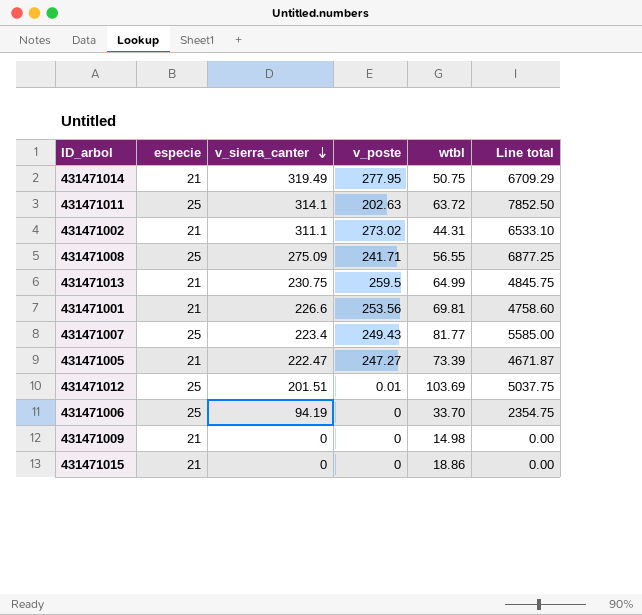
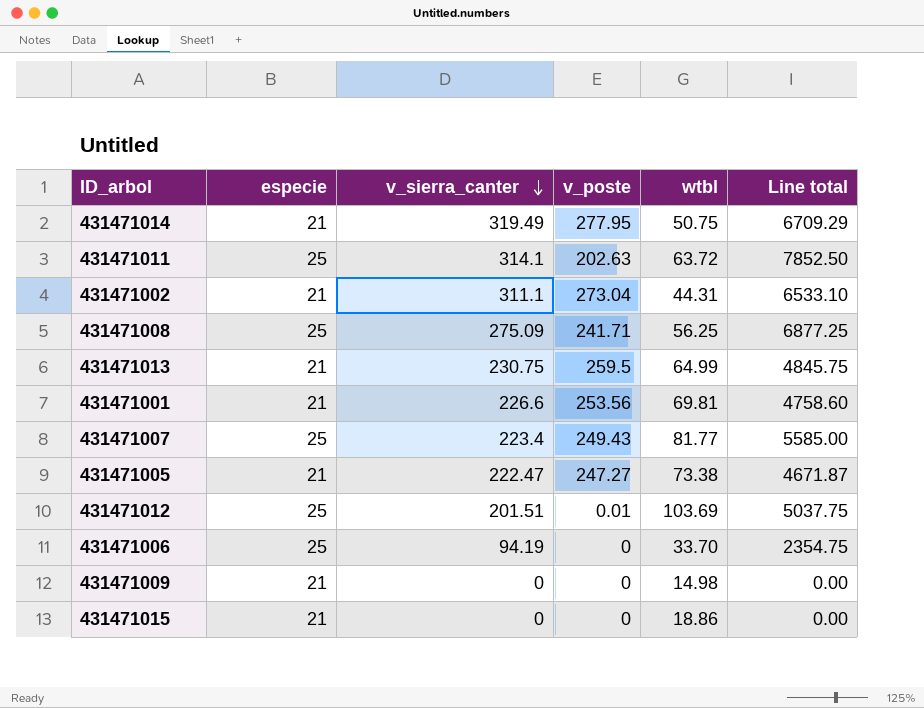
431471002 | v_poste: 273.02 -> 273.04
431471008 | wtbl: 56.55 -> 56.25
431471005 | wtbl: 73.39 -> 73.38

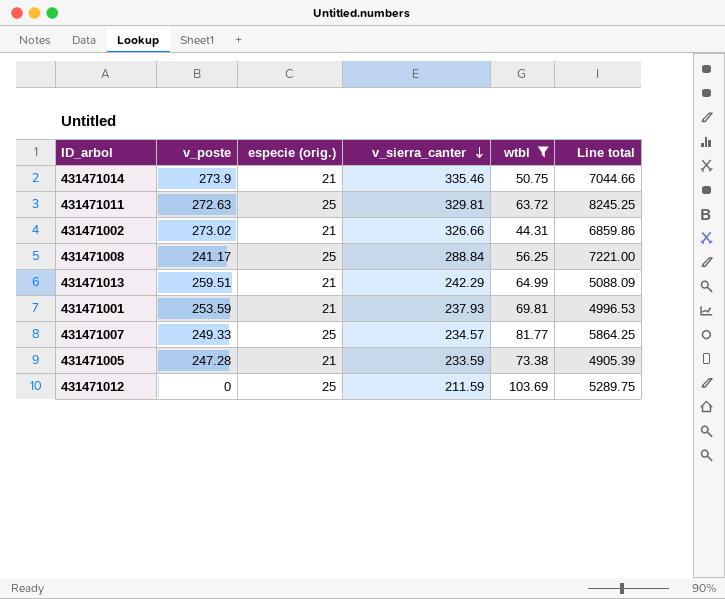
filter: none -> wtbl >= 44.31
column v_poste | position: 4 -> 2
column name: especie -> especie (orig.)
431471014 | v_poste: 277.95 -> 273.9
431471014 | v_sierra_canter: 319.49 -> 335.46
431471014 | Line total: 6709.29 -> 7044.66
431471011 | v_poste: 202.63 -> 272.63
431471011 | v_sierra_canter: 314.1 -> 329.81
431471011 | Line total: 7852.50 -> 8245.25
431471002 | v_poste: 273.04 -> 273.02
431471002 | v_sierra_canter: 311.1 -> 326.66
431471002 | Line total: 6533.10 -> 6859.86
431471008 | v_poste: 241.71 -> 241.17
431471008 | v_sierra_canter: 275.09 -> 288.84
431471008 | Line total: 6877.25 -> 7221.00
431471013 | v_poste: 259.5 -> 259.51
431471013 | v_sierra_canter: 230.75 -> 242.29
431471013 | Line total: 4845.75 -> 5088.09
431471001 | v_poste: 253.56 -> 253.59
431471001 | v_sierra_canter: 226.6 -> 237.93
431471001 | Line total: 4758.60 -> 4996.53
431471007 | v_poste: 249.43 -> 249.33
431471007 | v_sierra_canter: 223.4 -> 234.57
431471007 | Line total: 5585.00 -> 5864.25
431471005 | v_poste: 247.27 -> 247.28
431471005 | v_sierra_canter: 222.47 -> 233.59
431471005 | Line total: 4671.87 -> 4905.39
431471012 | v_poste: 0.01 -> 0
431471012 | v_sierra_canter: 201.51 -> 211.59
431471012 | Line total: 5037.75 -> 5289.75

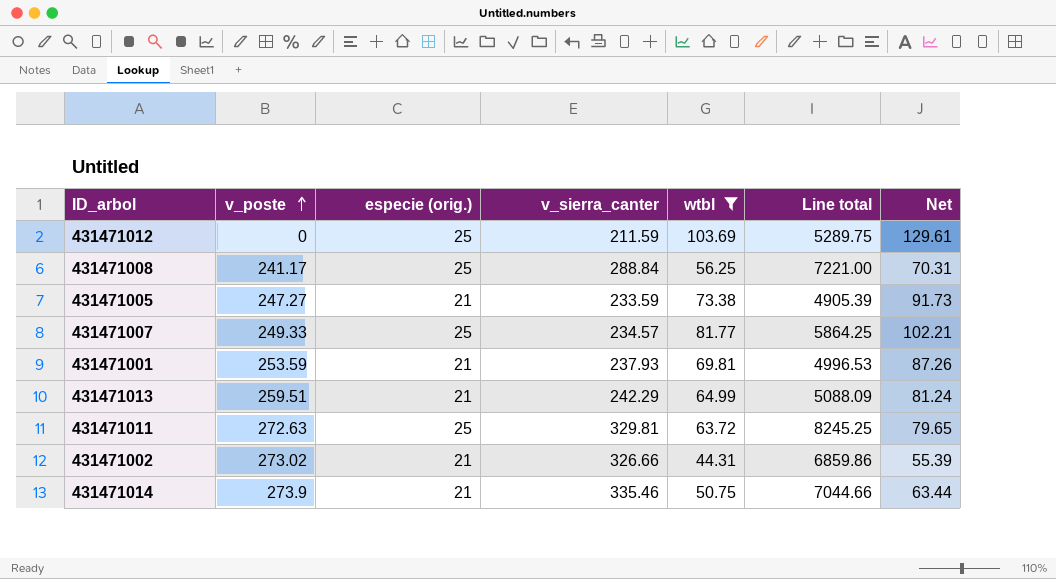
row order: v_sierra_canter descending -> v_poste ascending
column Net | formula: none -> [wtbl] * 1.25
431471005 | v_poste: 247.28 -> 247.27

